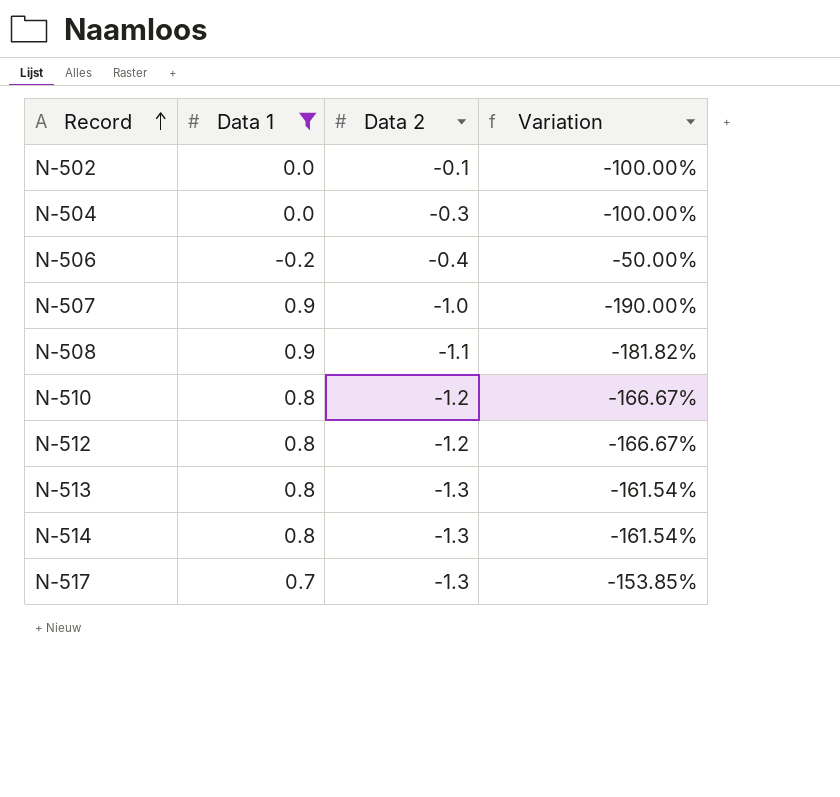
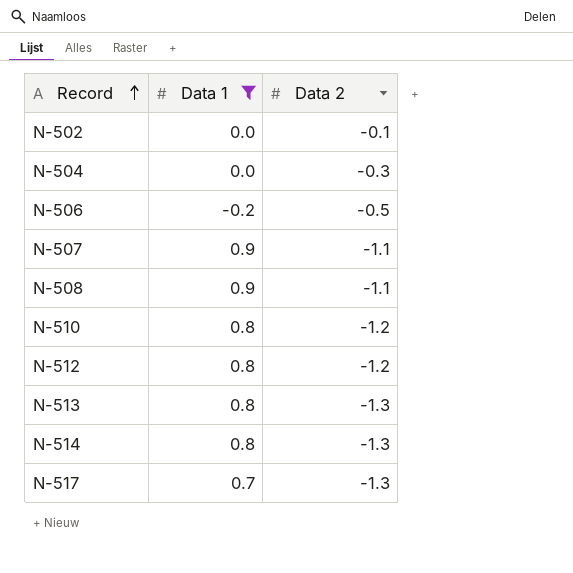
column Variation | formula: ([Data 1] - [Data 2]) / [Data 2] -> none
N-506 | Data 2: -0.4 -> -0.5
N-507 | Data 2: -1.0 -> -1.1

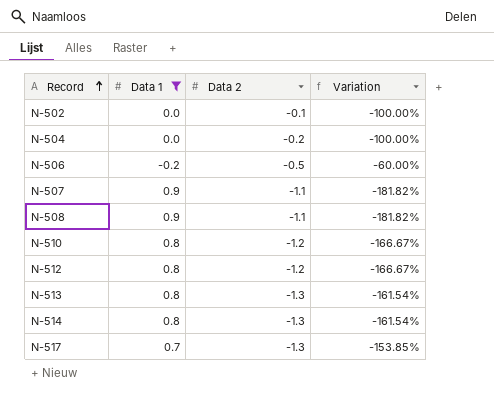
column Variation | formula: none -> ([Data 1] - [Data 2]) / [Data 2]
N-504 | Data 2: -0.3 -> -0.2

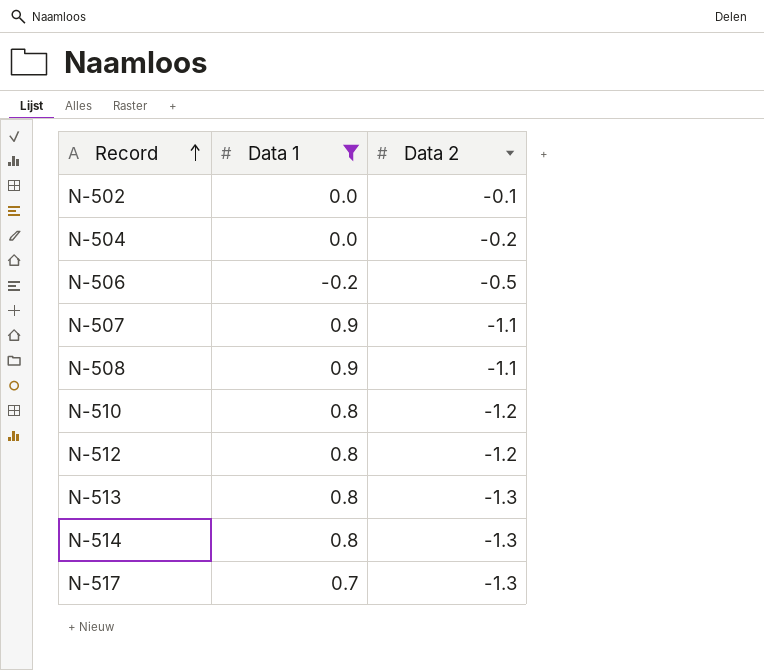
column Variation | formula: ([Data 1] - [Data 2]) / [Data 2] -> none

